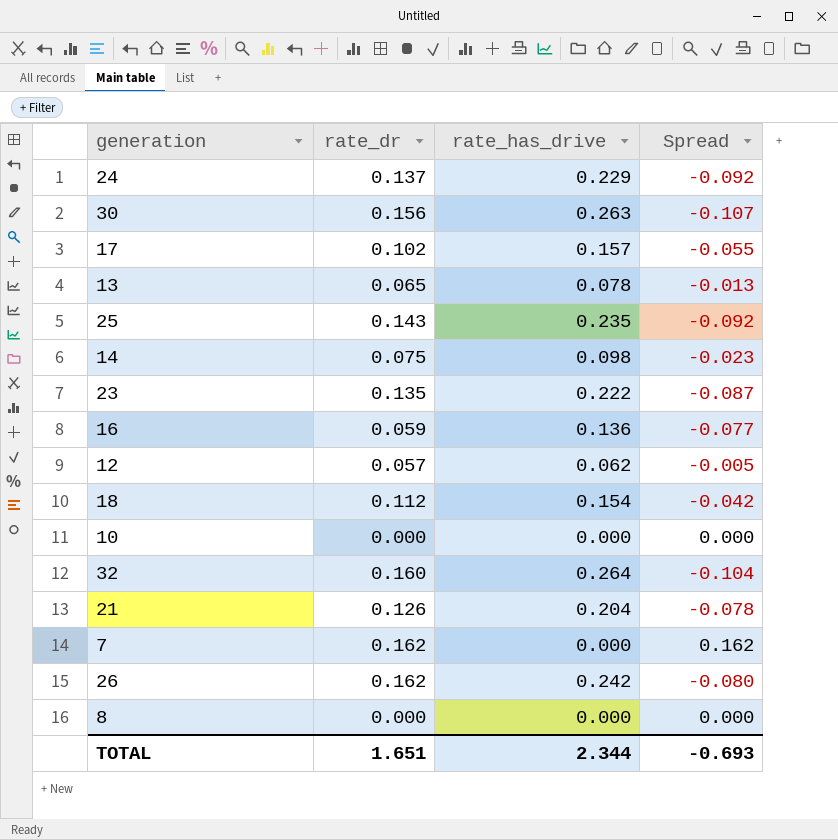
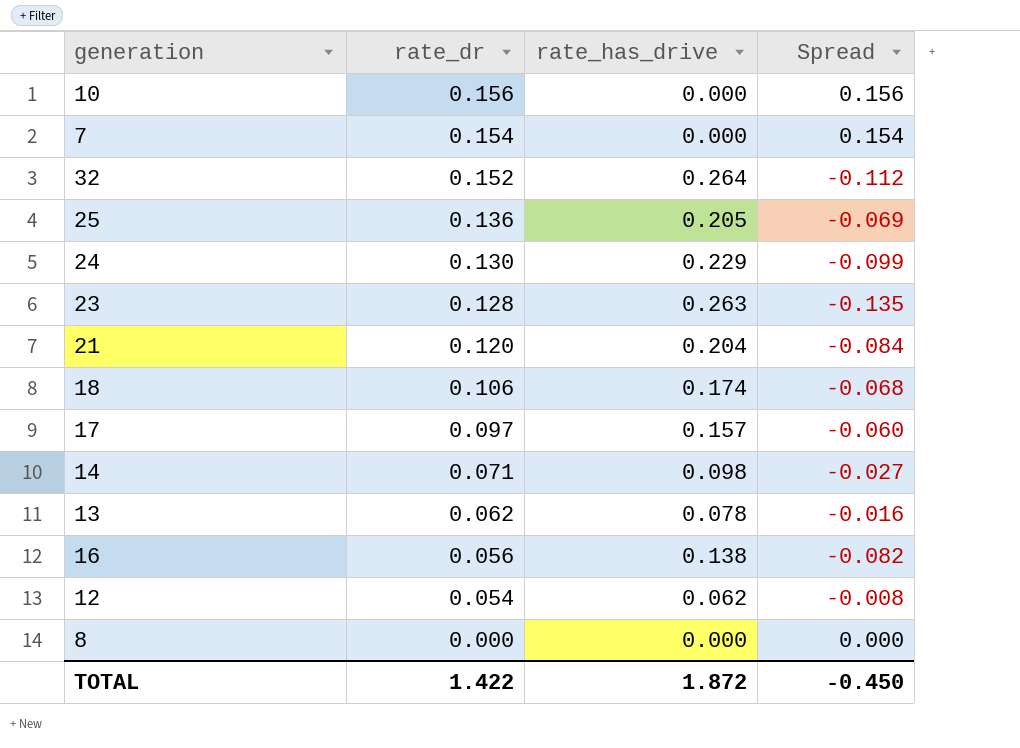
row order: none -> rate_dr descending
row 30: 0.156 | 0.263 | -0.107 -> none
row 26: 0.162 | 0.242 | -0.080 -> none
10 | rate_dr: 0.000 -> 0.156
10 | Spread: 0.000 -> 0.156
7 | rate_dr: 0.162 -> 0.154
7 | Spread: 0.162 -> 0.154
32 | rate_dr: 0.160 -> 0.152
32 | Spread: -0.104 -> -0.112
25 | rate_dr: 0.143 -> 0.136
25 | rate_has_drive: 0.235 -> 0.205
25 | Spread: -0.092 -> -0.069
24 | rate_dr: 0.137 -> 0.130
24 | Spread: -0.092 -> -0.099
23 | rate_dr: 0.135 -> 0.128
23 | rate_has_drive: 0.222 -> 0.263
23 | Spread: -0.087 -> -0.135
21 | rate_dr: 0.126 -> 0.120
21 | Spread: -0.078 -> -0.084
18 | rate_dr: 0.112 -> 0.106
18 | rate_has_drive: 0.154 -> 0.174
18 | Spread: -0.042 -> -0.068
17 | rate_dr: 0.102 -> 0.097
17 | Spread: -0.055 -> -0.060
14 | rate_dr: 0.075 -> 0.071
14 | Spread: -0.023 -> -0.027
13 | rate_dr: 0.065 -> 0.062
13 | Spread: -0.013 -> -0.016
16 | rate_dr: 0.059 -> 0.056
16 | rate_has_drive: 0.136 -> 0.138
16 | Spread: -0.077 -> -0.082
12 | rate_dr: 0.057 -> 0.054
12 | Spread: -0.005 -> -0.008
TOTAL | rate_dr: 1.651 -> 1.422
TOTAL | rate_has_drive: 2.344 -> 1.872
TOTAL | Spread: -0.693 -> -0.450

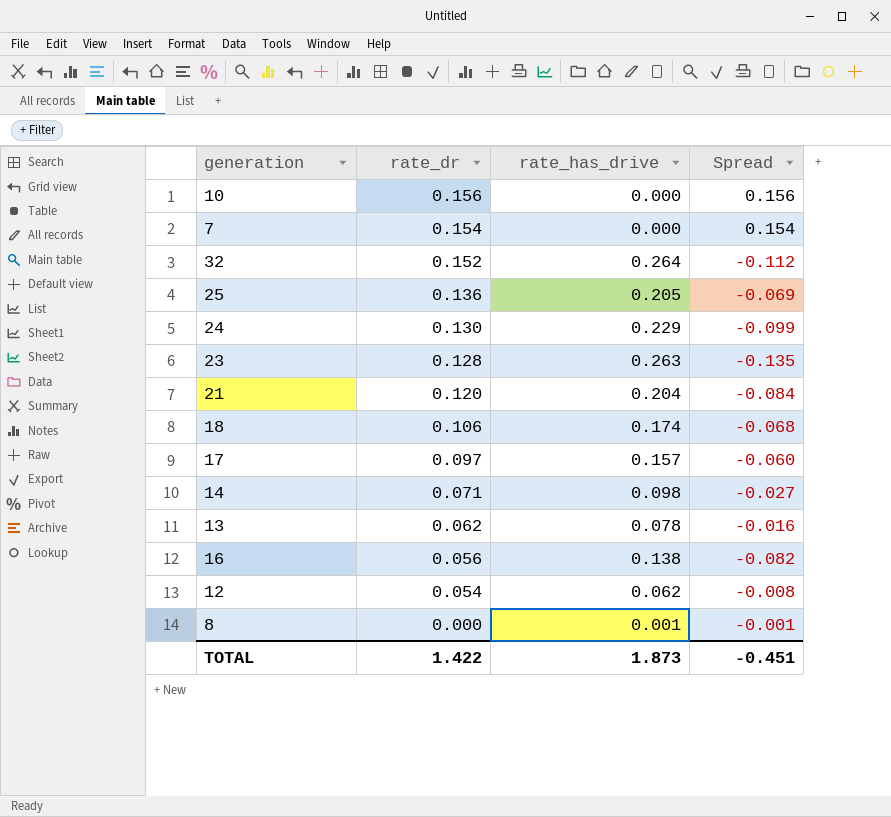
8 | rate_has_drive: 0.000 -> 0.001
8 | Spread: 0.000 -> -0.001
TOTAL | rate_has_drive: 1.872 -> 1.873
TOTAL | Spread: -0.450 -> -0.451

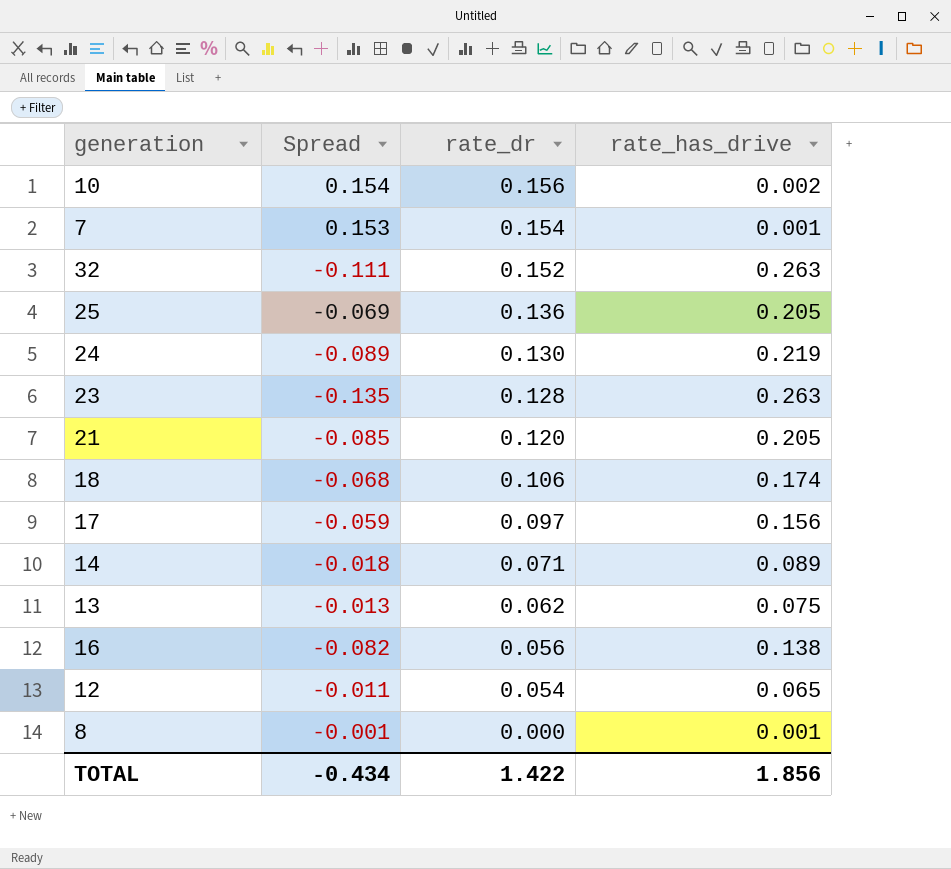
column Spread | position: 4 -> 2
10 | Spread: 0.156 -> 0.154
10 | rate_has_drive: 0.000 -> 0.002
7 | Spread: 0.154 -> 0.153
7 | rate_has_drive: 0.000 -> 0.001
32 | Spread: -0.112 -> -0.111
32 | rate_has_drive: 0.264 -> 0.263
24 | Spread: -0.099 -> -0.089
24 | rate_has_drive: 0.229 -> 0.219
21 | Spread: -0.084 -> -0.085
21 | rate_has_drive: 0.204 -> 0.205
17 | Spread: -0.060 -> -0.059
17 | rate_has_drive: 0.157 -> 0.156
14 | Spread: -0.027 -> -0.018
14 | rate_has_drive: 0.098 -> 0.089
13 | Spread: -0.016 -> -0.013
13 | rate_has_drive: 0.078 -> 0.075
12 | Spread: -0.008 -> -0.011
12 | rate_has_drive: 0.062 -> 0.065
TOTAL | Spread: -0.451 -> -0.434
TOTAL | rate_has_drive: 1.873 -> 1.856

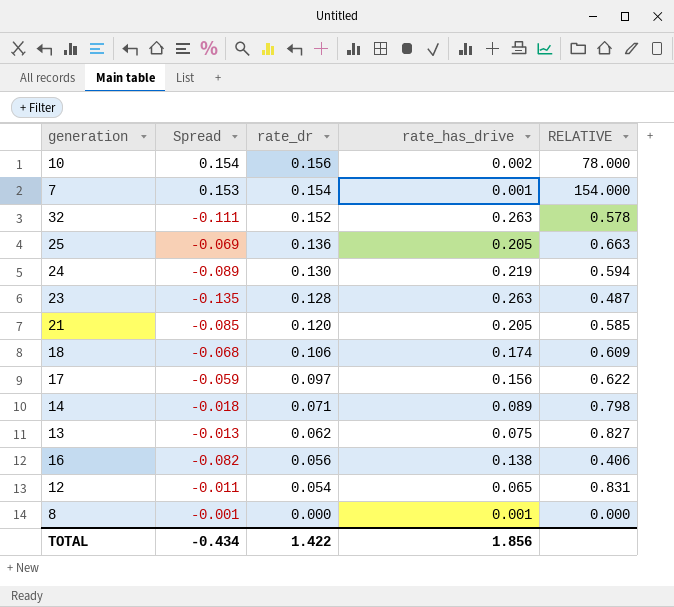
column RELATIVE | formula: none -> [rate_dr] / [rate_has_drive]

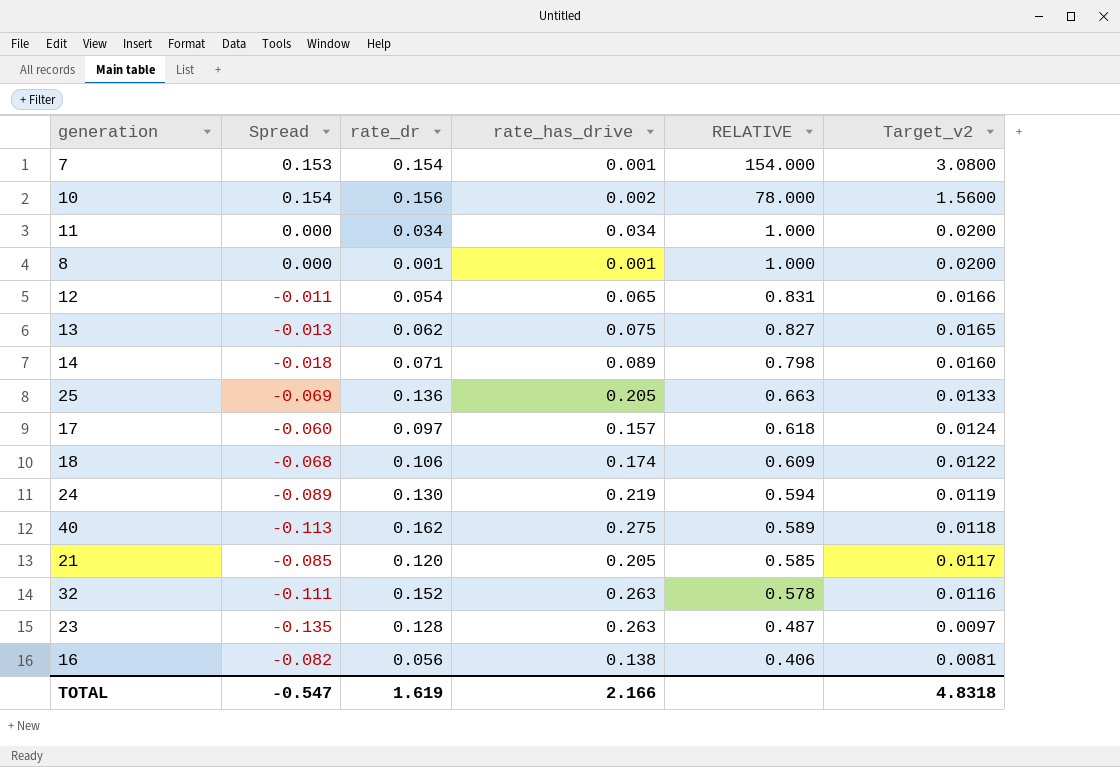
row order: rate_dr descending -> RELATIVE descending
column Target_v2 | formula: none -> [RELATIVE] * 0.02
row 11: none -> 0.000 | 0.034 | 0.034 | 1.000 | 0.0200
8 | Spread: -0.001 -> 0.000
8 | rate_dr: 0.000 -> 0.001
8 | RELATIVE: 0.000 -> 1.000
17 | Spread: -0.059 -> -0.060
17 | rate_has_drive: 0.156 -> 0.157
17 | RELATIVE: 0.622 -> 0.618
row 40: none -> -0.113 | 0.162 | 0.275 | 0.589 | 0.0118
TOTAL | Spread: -0.434 -> -0.547
TOTAL | rate_dr: 1.422 -> 1.619
TOTAL | rate_has_drive: 1.856 -> 2.166

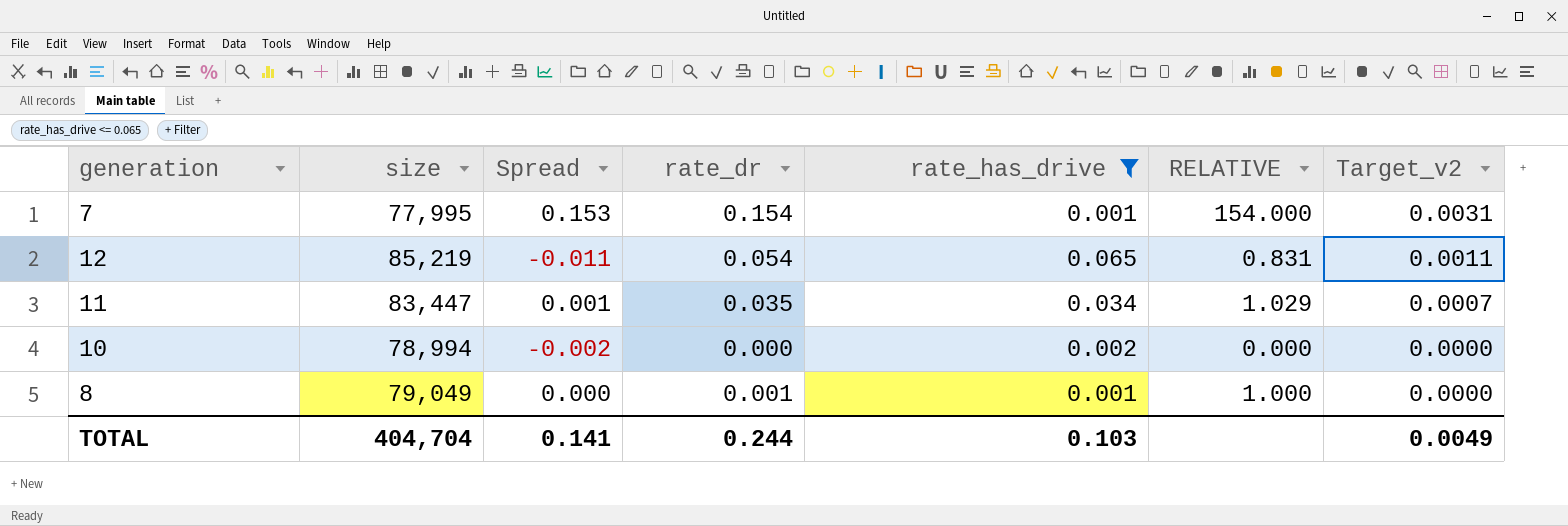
filter: none -> rate_has_drive <= 0.065
row order: RELATIVE descending -> Target_v2 descending
column size | position: none -> 2
column Target_v2 | formula: [RELATIVE] * 0.02 -> [rate_dr] * 0.02
11 | Spread: 0.000 -> 0.001
11 | rate_dr: 0.034 -> 0.035
11 | RELATIVE: 1.000 -> 1.029
10 | Spread: 0.154 -> -0.002
10 | rate_dr: 0.156 -> 0.000
10 | RELATIVE: 78.000 -> 0.000
TOTAL | Spread: -0.547 -> 0.141
TOTAL | rate_dr: 1.619 -> 0.244
TOTAL | rate_has_drive: 2.166 -> 0.103
TOTAL | Target_v2: 4.8318 -> 0.0049

